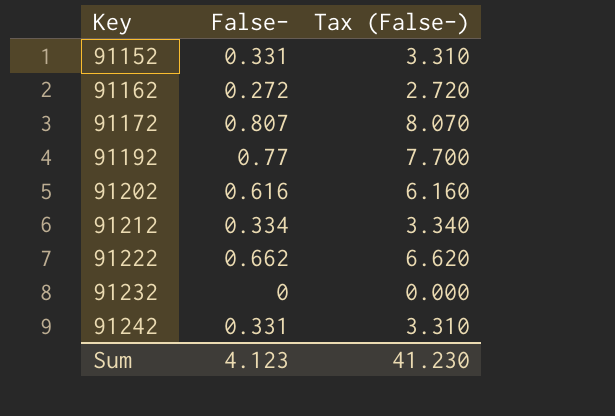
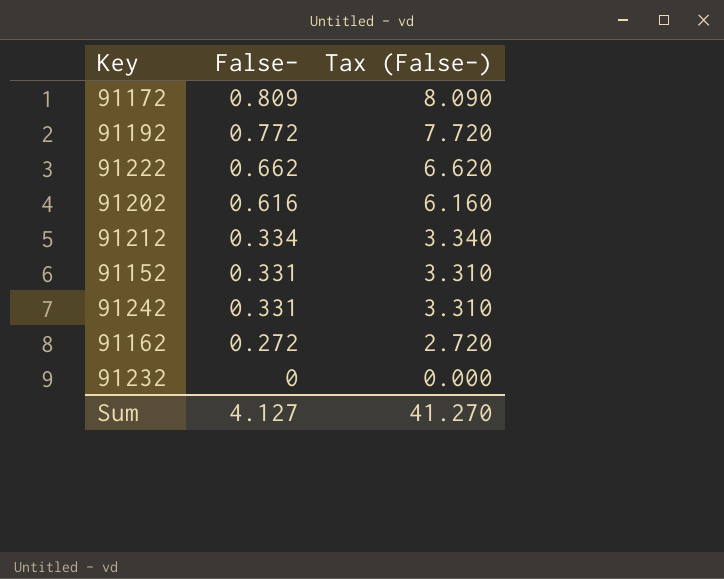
row order: Key ascending -> False- descending
91172 | False-: 0.807 -> 0.809
91172 | Tax (False-): 8.070 -> 8.090
91192 | False-: 0.77 -> 0.772
91192 | Tax (False-): 7.700 -> 7.720
Sum | False-: 4.123 -> 4.127
Sum | Tax (False-): 41.230 -> 41.270

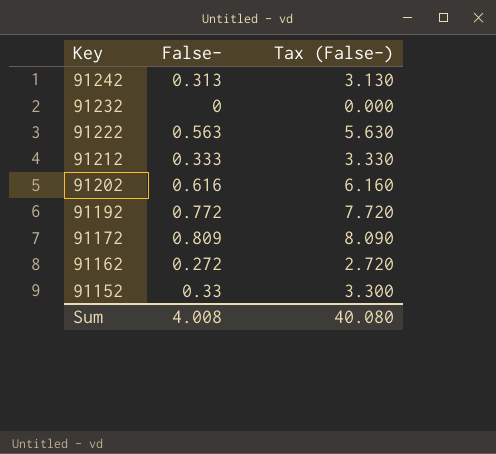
row order: False- descending -> Key descending
91242 | False-: 0.331 -> 0.313
91242 | Tax (False-): 3.310 -> 3.130
91222 | False-: 0.662 -> 0.563
91222 | Tax (False-): 6.620 -> 5.630
91212 | False-: 0.334 -> 0.333
91212 | Tax (False-): 3.340 -> 3.330
91152 | False-: 0.331 -> 0.33
91152 | Tax (False-): 3.310 -> 3.300
Sum | False-: 4.127 -> 4.008
Sum | Tax (False-): 41.270 -> 40.080

